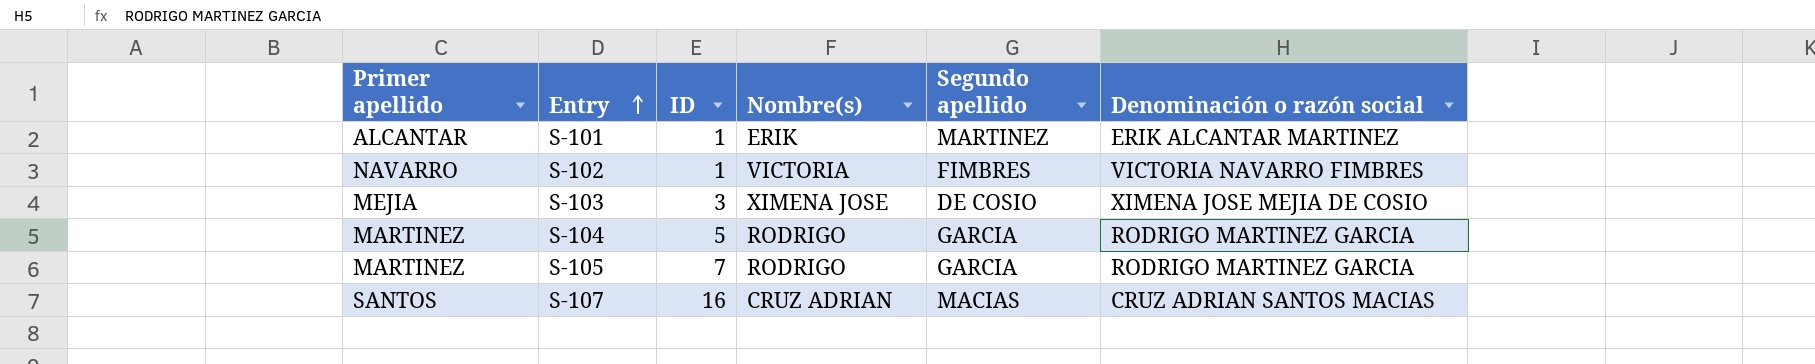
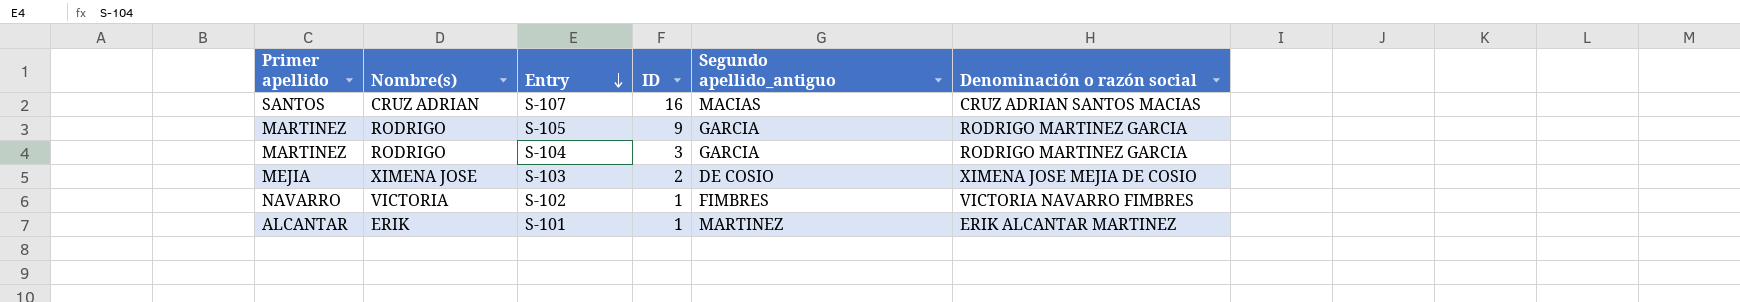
row order: Entry ascending -> Entry descending
column Nombre(s) | position: 4 -> 2
column name: Segundo apellido -> Segundo apellido_antiguo
S-105 | ID: 7 -> 9
S-104 | ID: 5 -> 3
S-103 | ID: 3 -> 2

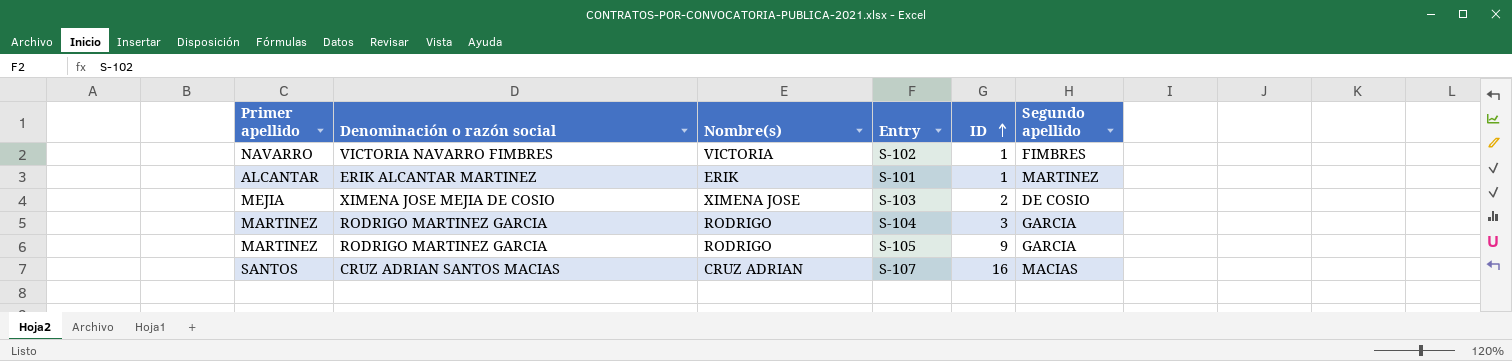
row order: Entry descending -> ID ascending
column Denominación o razón social | position: 6 -> 2
column name: Segundo apellido_antiguo -> Segundo apellido

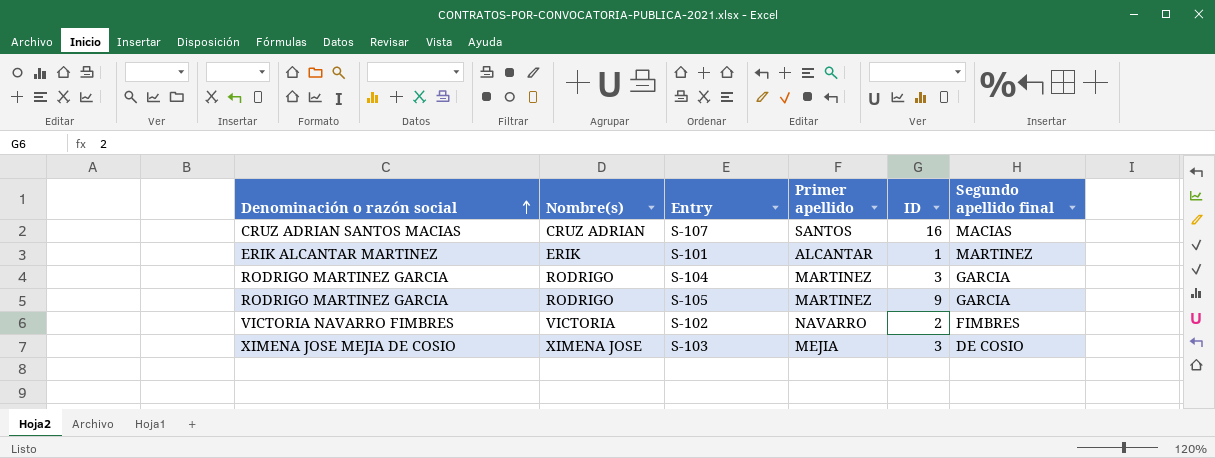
row order: ID ascending -> Denominación o razón social ascending
column Primer apellido | position: 1 -> 4
column name: Segundo apellido -> Segundo apellido final
S-102 | ID: 1 -> 2
S-103 | ID: 2 -> 3

